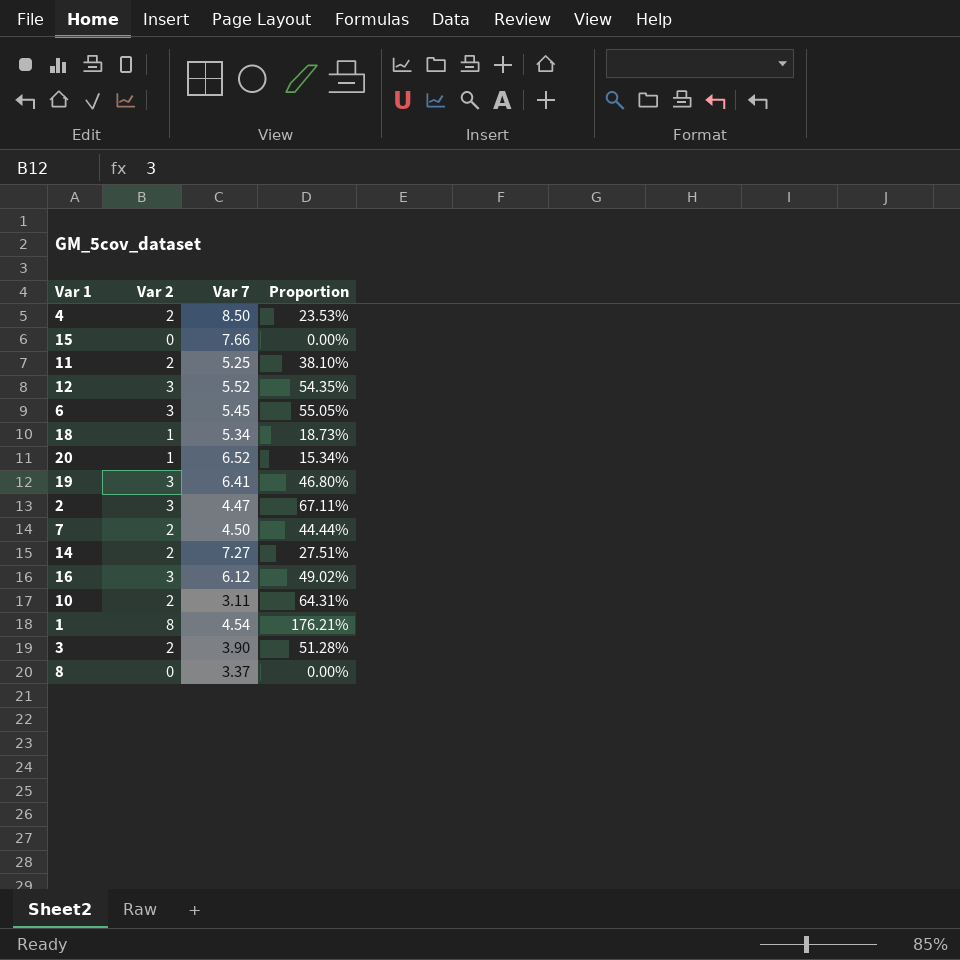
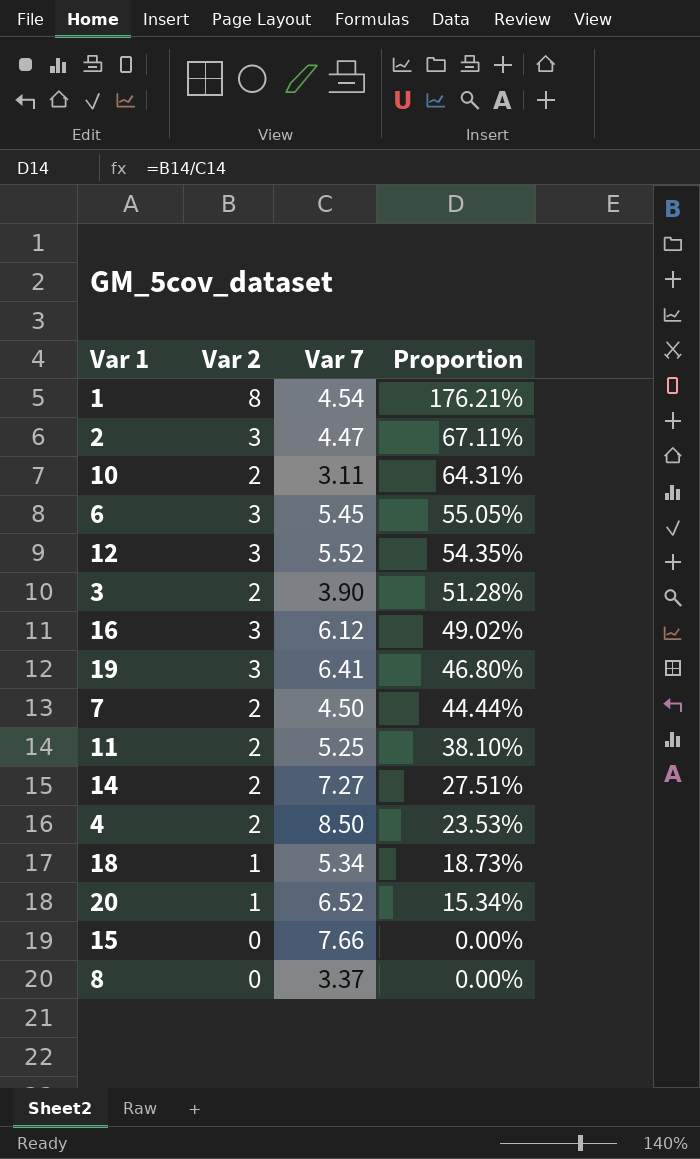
row order: none -> Proportion descending

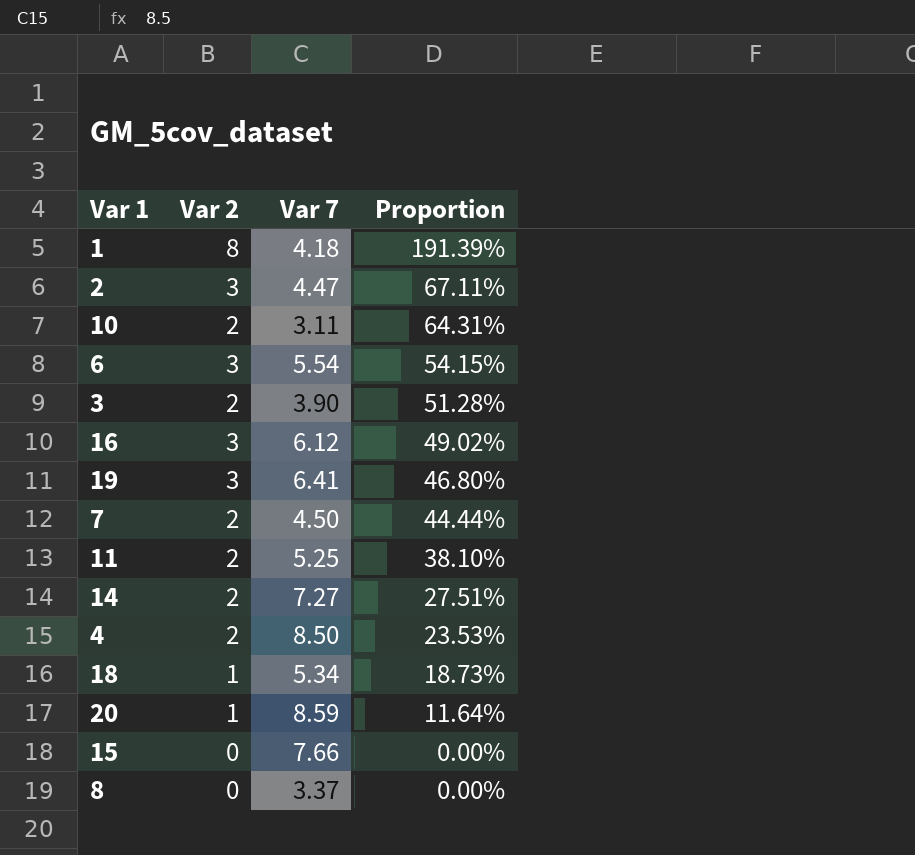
row 12: 3 | 5.52 | 54.35% -> none
1 | Var 7: 4.54 -> 4.18
1 | Proportion: 176.21% -> 191.39%
6 | Var 7: 5.45 -> 5.54
6 | Proportion: 55.05% -> 54.15%
20 | Var 7: 6.52 -> 8.59
20 | Proportion: 15.34% -> 11.64%

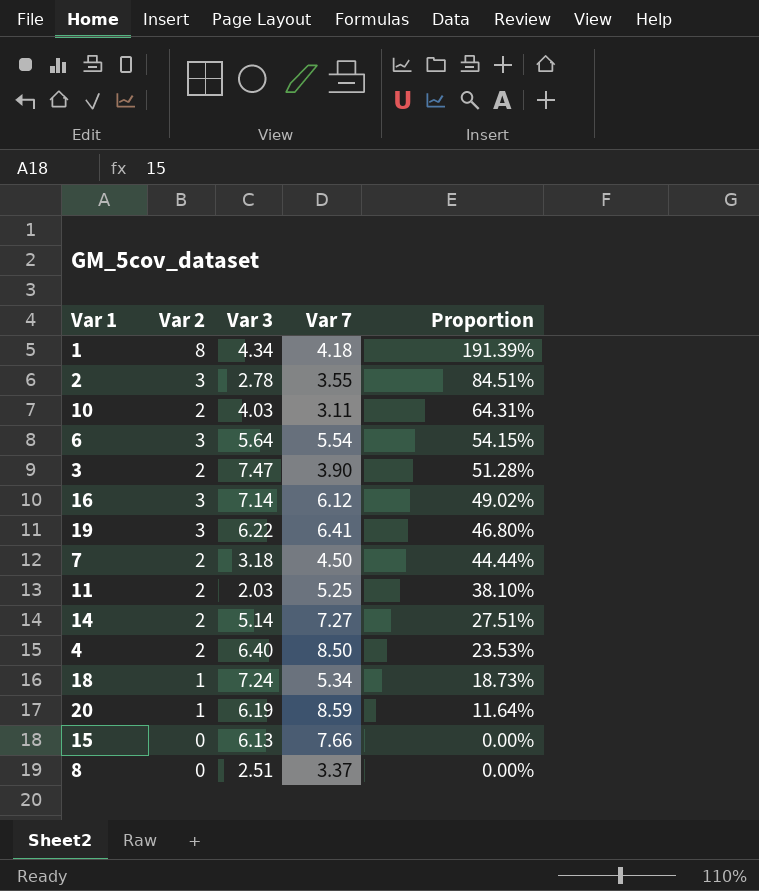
column Var 3 | position: none -> 3
2 | Var 7: 4.47 -> 3.55
2 | Proportion: 67.11% -> 84.51%

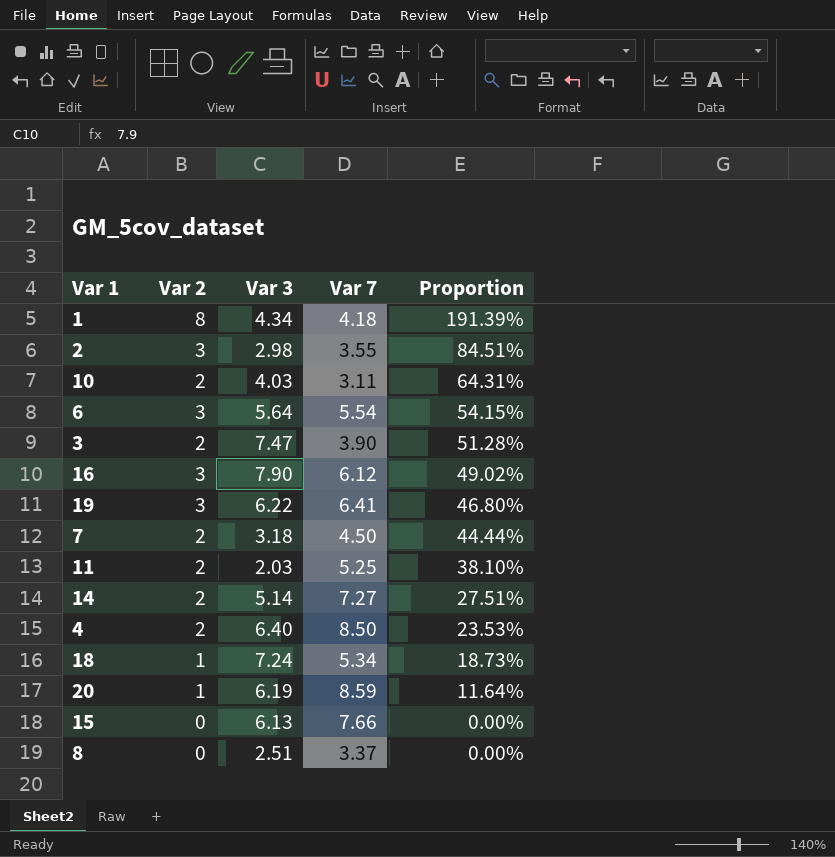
2 | Var 3: 2.78 -> 2.98
16 | Var 3: 7.14 -> 7.90

